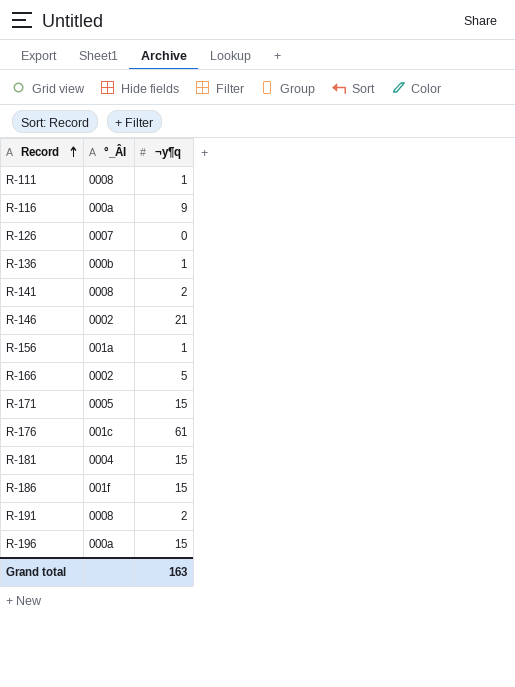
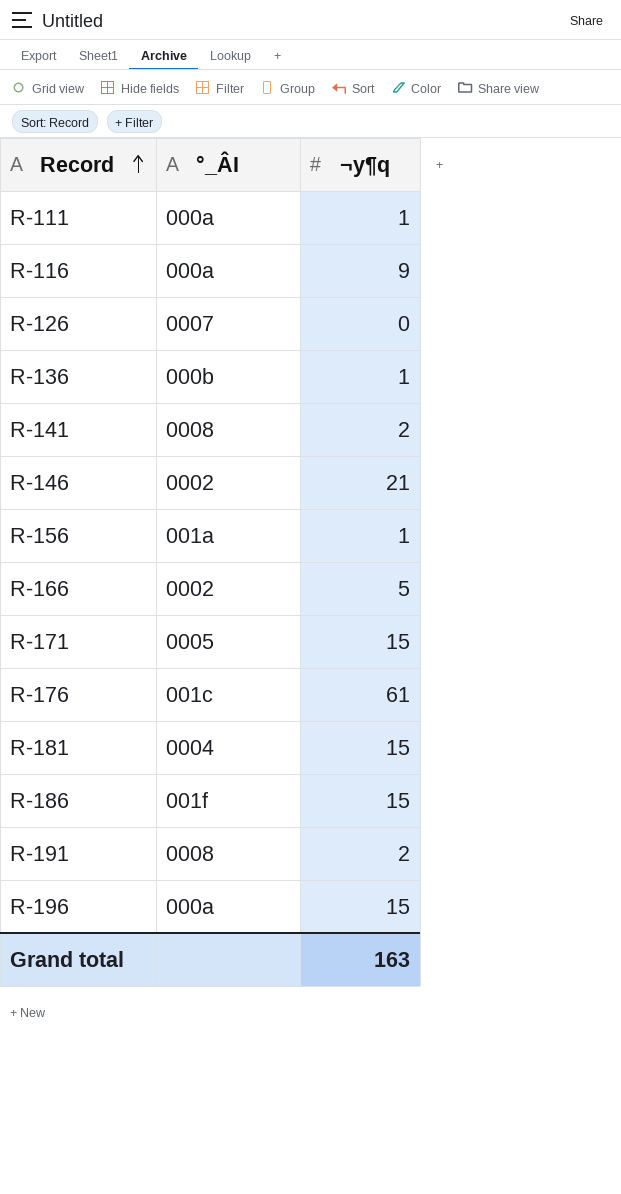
R-111 | °_ÂI: 0008 -> 000a

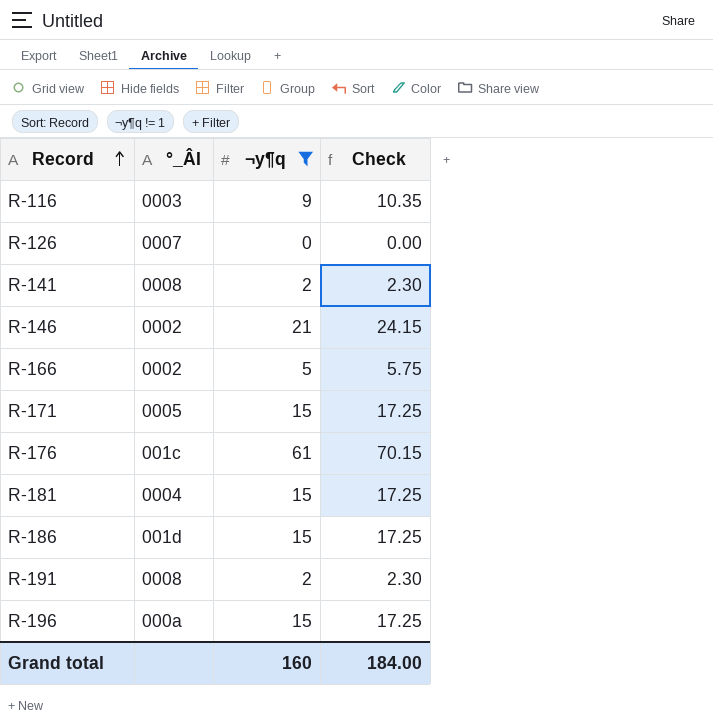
filter: none -> ¬y¶q != 1
column Check | formula: none -> [¬y¶q] * 1.15
R-116 | °_ÂI: 000a -> 0003
R-186 | °_ÂI: 001f -> 001d
Grand total | ¬y¶q: 163 -> 160

